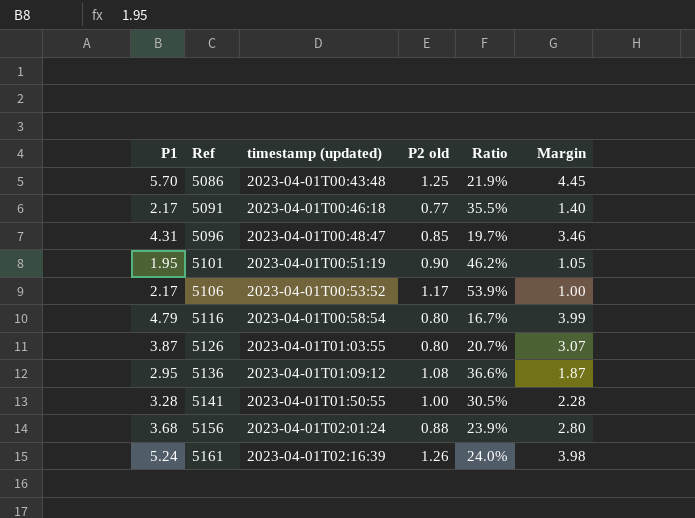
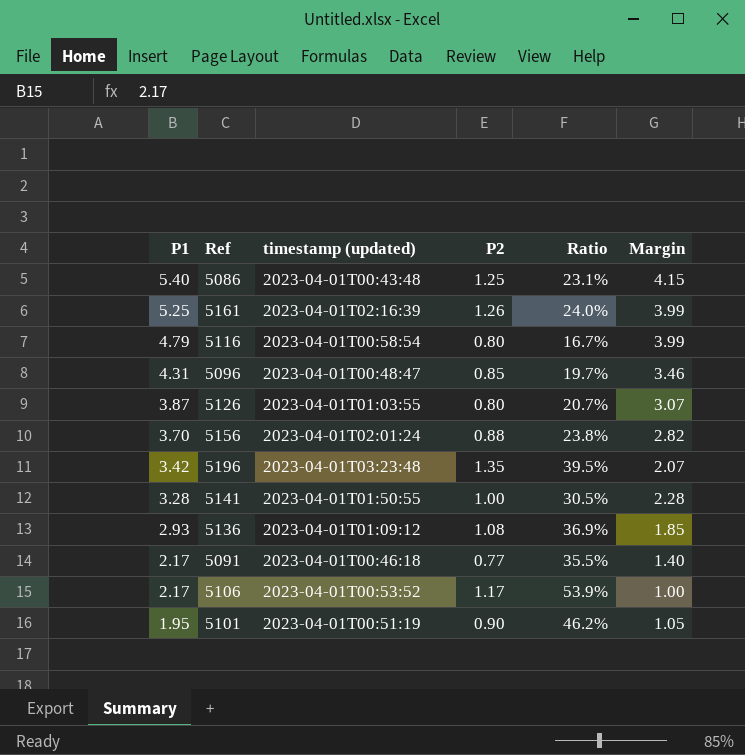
row order: Ref ascending -> P1 descending
column name: P2 old -> P2
5086 | P1: 5.70 -> 5.40
5086 | Ratio: 21.9% -> 23.1%
5086 | Margin: 4.45 -> 4.15
5161 | P1: 5.24 -> 5.25
5161 | Margin: 3.98 -> 3.99
5156 | P1: 3.68 -> 3.70
5156 | Ratio: 23.9% -> 23.8%
5156 | Margin: 2.80 -> 2.82
row 5196: none -> 3.42 | 2023-04-01T03:23:48 | 1.35 | 39.5% | 2.07
5136 | P1: 2.95 -> 2.93
5136 | Ratio: 36.6% -> 36.9%
5136 | Margin: 1.87 -> 1.85

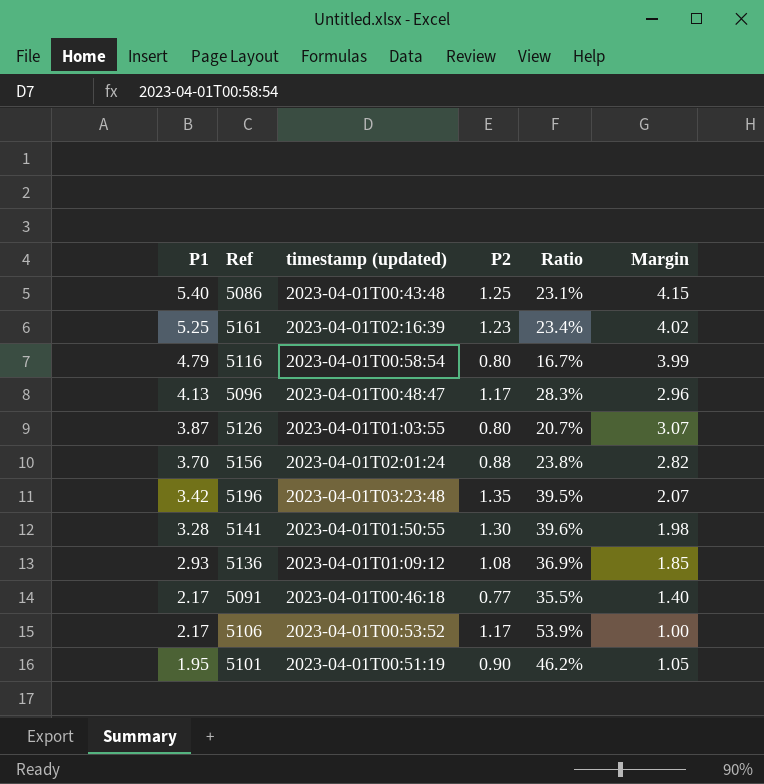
5161 | P2: 1.26 -> 1.23
5161 | Ratio: 24.0% -> 23.4%
5161 | Margin: 3.99 -> 4.02
5096 | P1: 4.31 -> 4.13
5096 | P2: 0.85 -> 1.17
5096 | Ratio: 19.7% -> 28.3%
5096 | Margin: 3.46 -> 2.96
5141 | P2: 1.00 -> 1.30
5141 | Ratio: 30.5% -> 39.6%
5141 | Margin: 2.28 -> 1.98

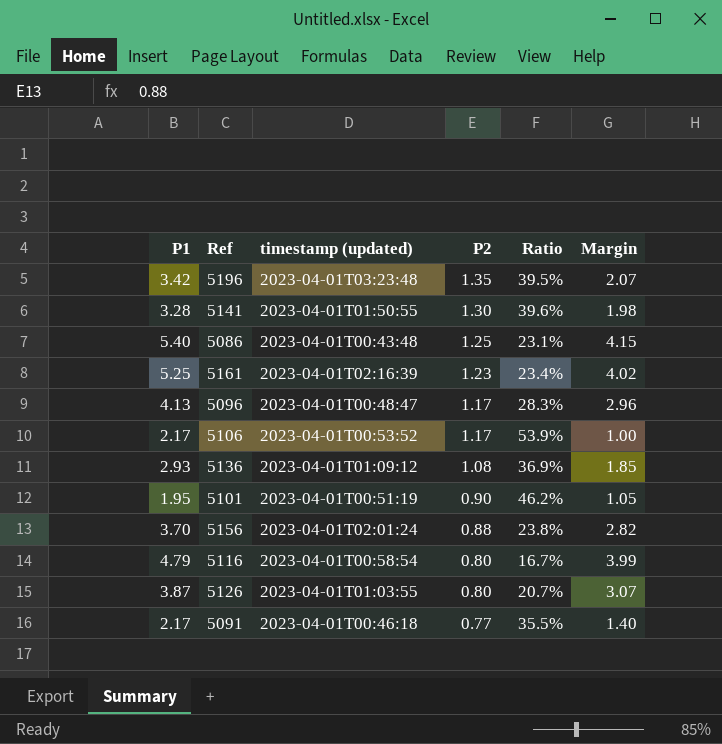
row order: P1 descending -> P2 descending

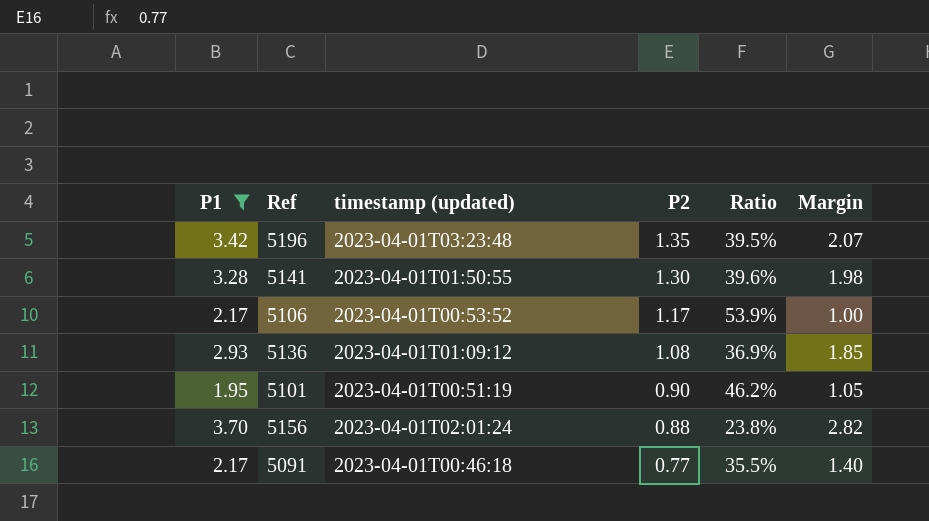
filter: none -> P1 <= 3.70

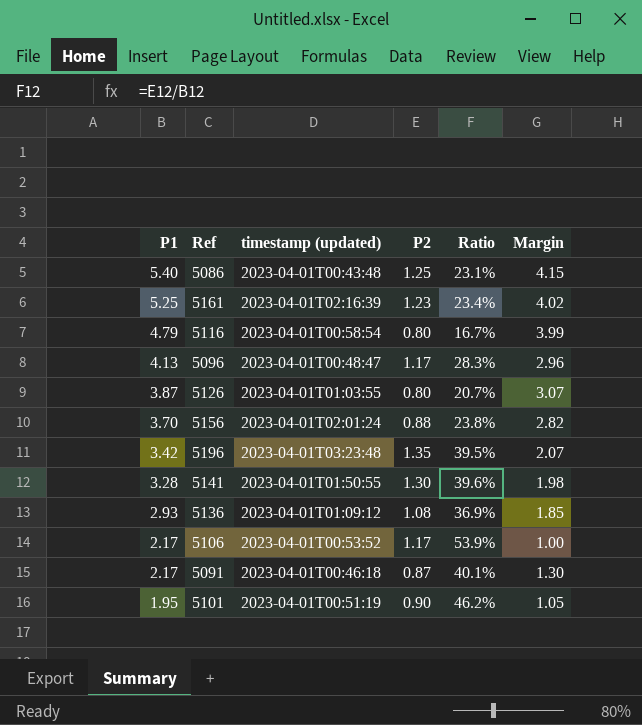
filter: P1 <= 3.70 -> none
row order: P2 descending -> P1 descending
5091 | P2: 0.77 -> 0.87
5091 | Ratio: 35.5% -> 40.1%
5091 | Margin: 1.40 -> 1.30

